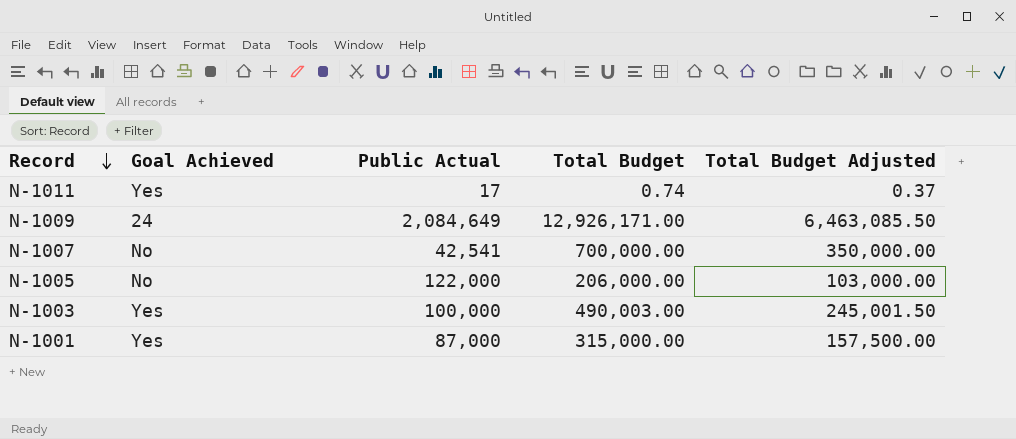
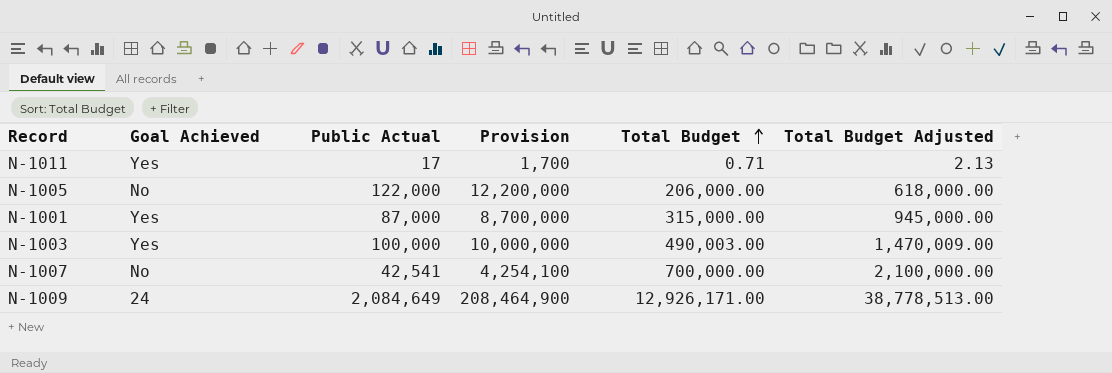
row order: Record descending -> Total Budget ascending
column Provision | formula: none -> [Public Actual] * 100
column Total Budget Adjusted | formula: [Total Budget] * 0.5 -> [Total Budget] * 3
N-1011 | Total Budget: 0.74 -> 0.71

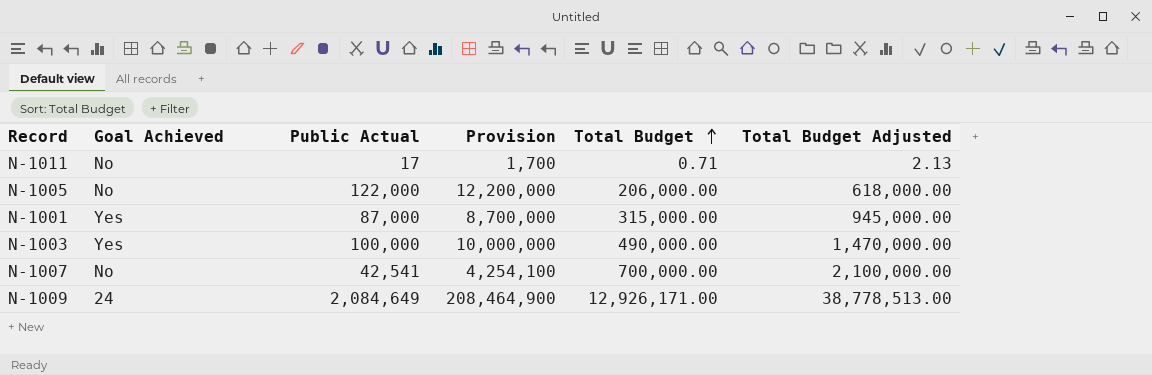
N-1011 | Goal Achieved: Yes -> No
N-1003 | Total Budget: 490,003.00 -> 490,000.00
N-1003 | Total Budget Adjusted: 1,470,009.00 -> 1,470,000.00

